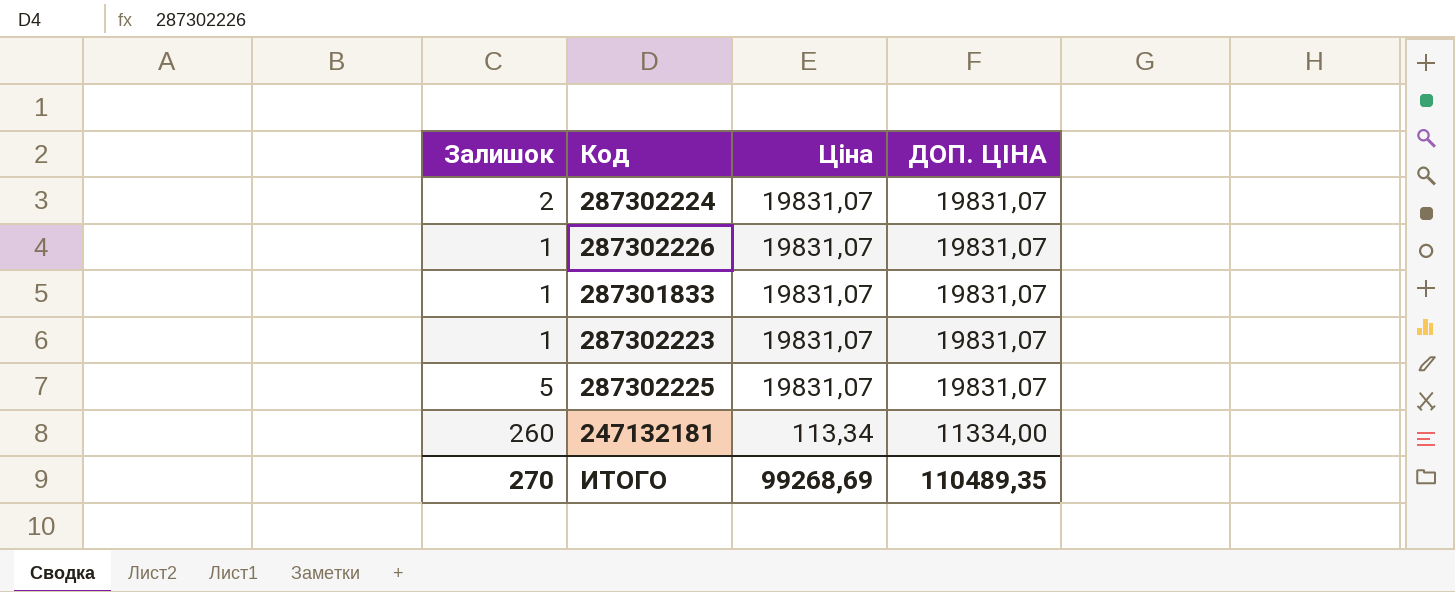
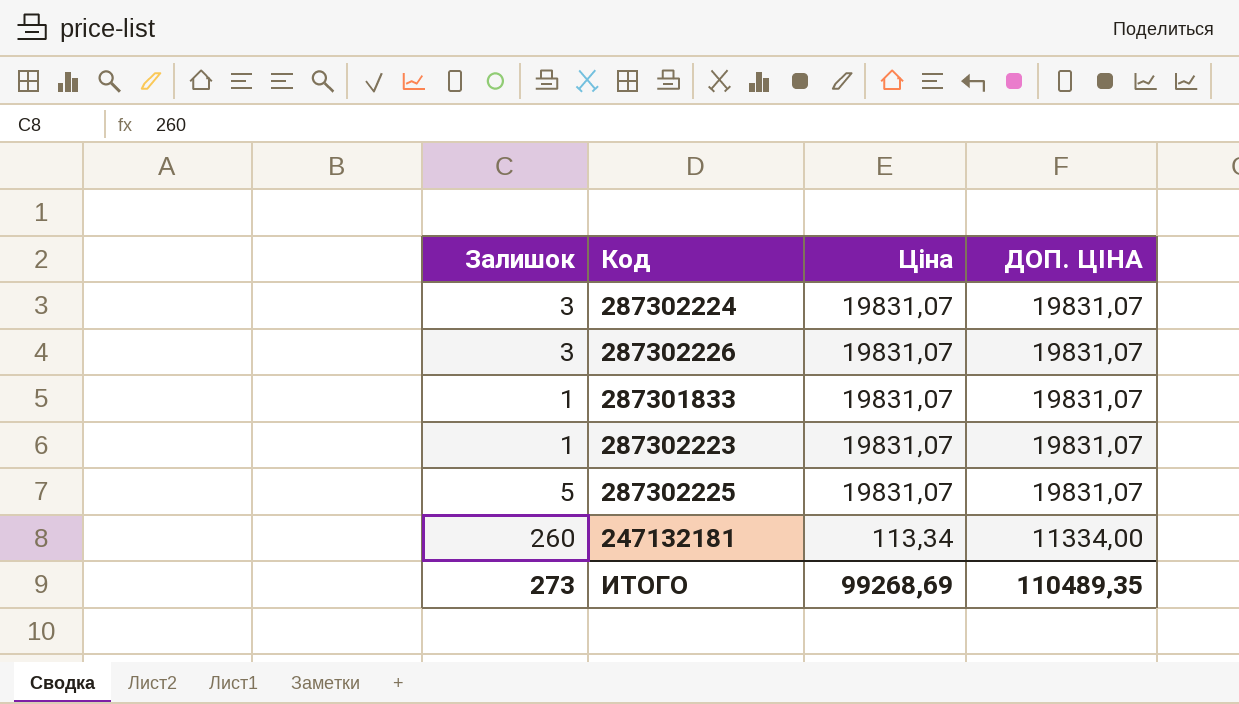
287302224 | Залишок: 2 -> 3
287302226 | Залишок: 1 -> 3
ИТОГО | Залишок: 270 -> 273

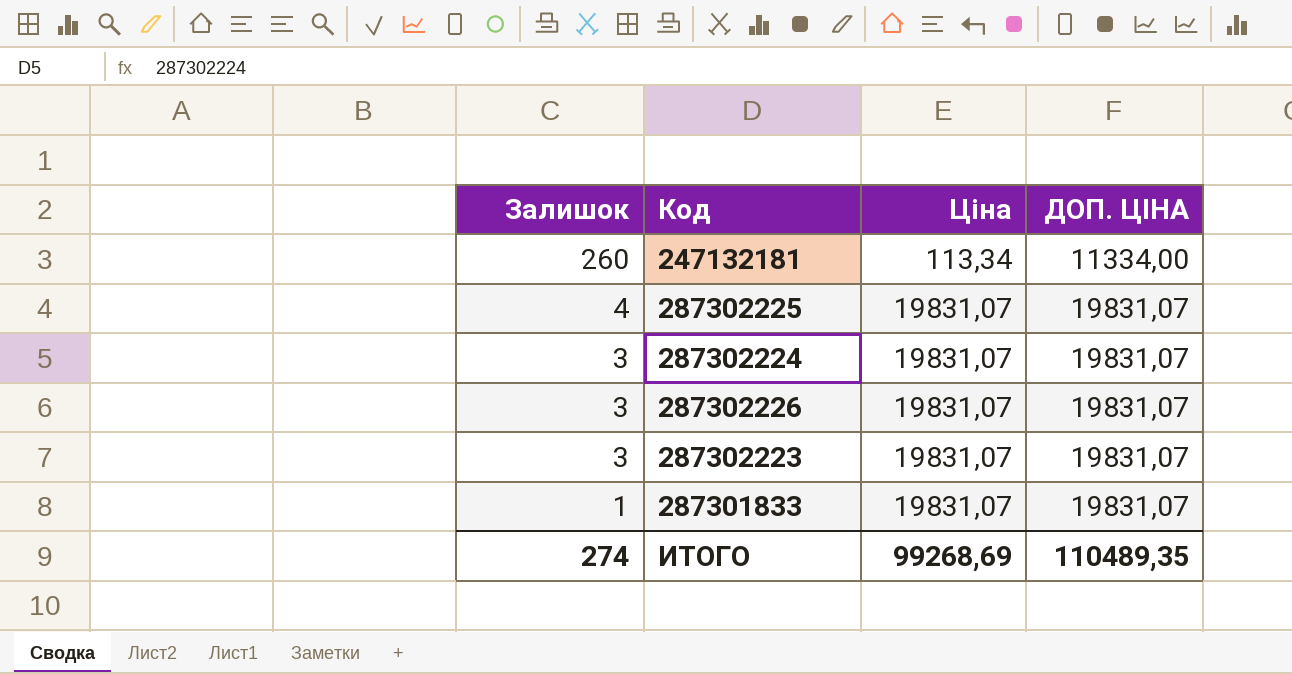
row order: Ціна descending -> Залишок descending
287302225 | Залишок: 5 -> 4
287302223 | Залишок: 1 -> 3
ИТОГО | Залишок: 273 -> 274

